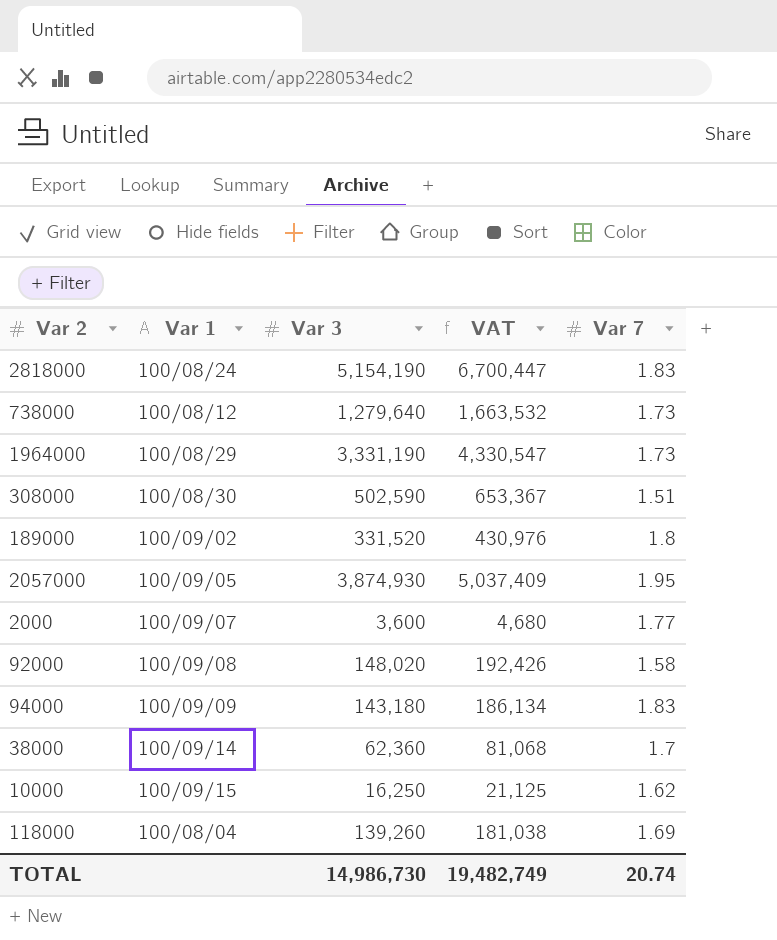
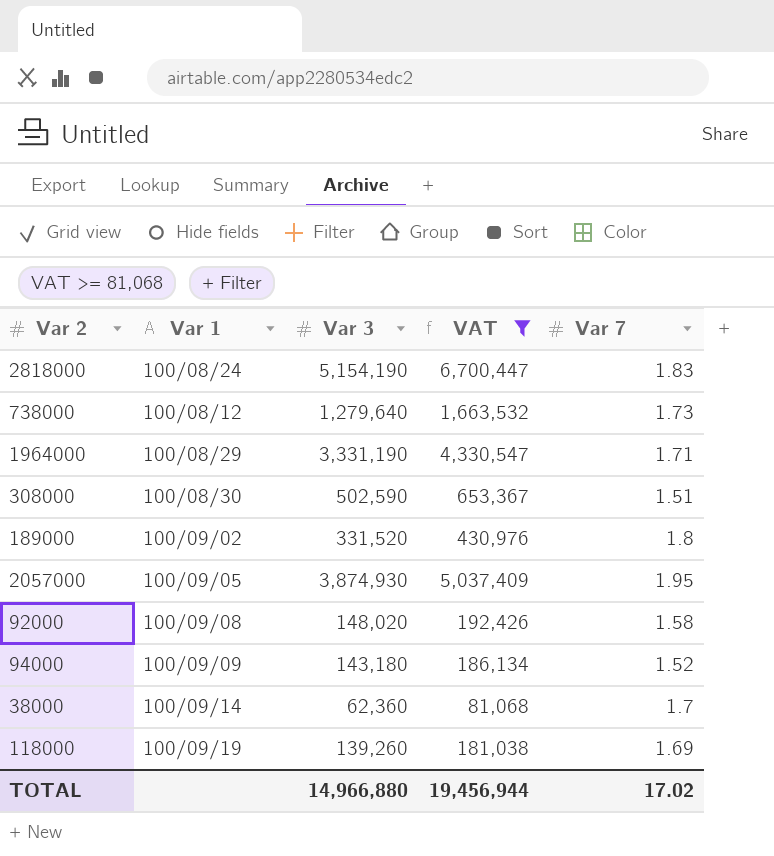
filter: none -> VAT >= 81,068
1964000 | Var 7: 1.73 -> 1.71
94000 | Var 7: 1.83 -> 1.52
118000 | Var 1: 100/08/04 -> 100/09/19
TOTAL | Var 3: 14,986,730 -> 14,966,880
TOTAL | VAT: 19,482,749 -> 19,456,944
TOTAL | Var 7: 20.74 -> 17.02

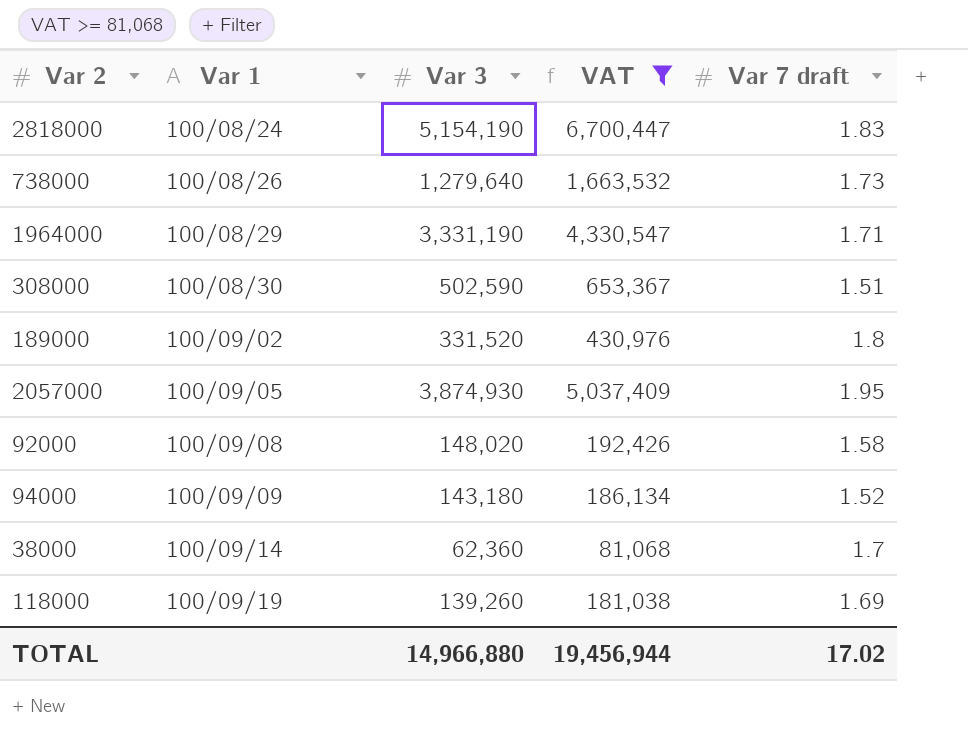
column name: Var 7 -> Var 7 draft
738000 | Var 1: 100/08/12 -> 100/08/26

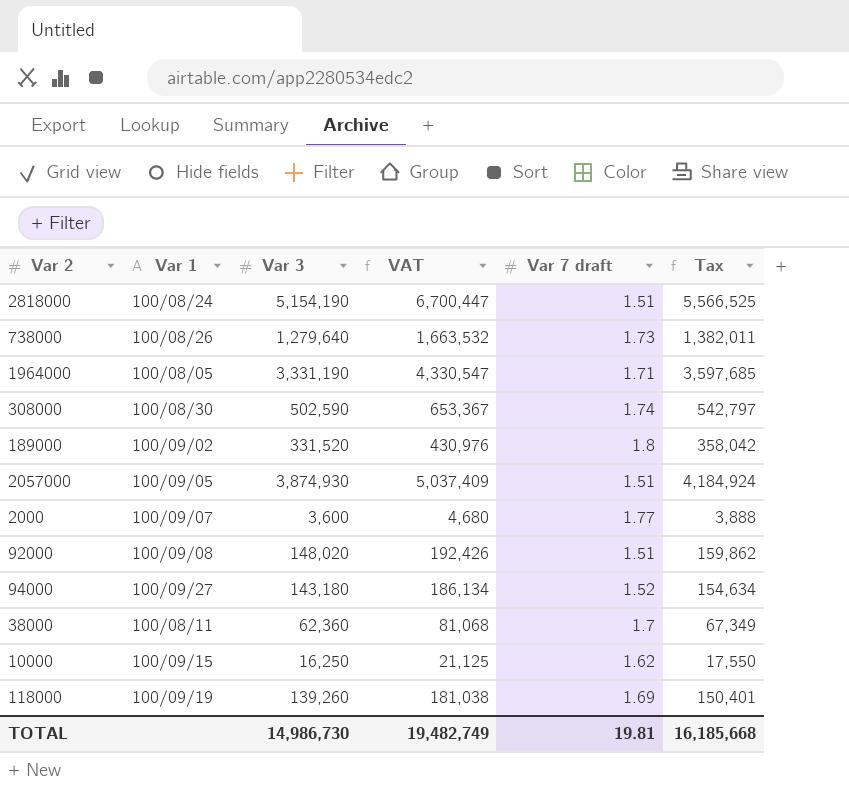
filter: VAT >= 81,068 -> none
column Tax | formula: none -> [Var 3] * 1.08
2818000 | Var 7 draft: 1.83 -> 1.51
1964000 | Var 1: 100/08/29 -> 100/08/05
308000 | Var 7 draft: 1.51 -> 1.74
2057000 | Var 7 draft: 1.95 -> 1.51
92000 | Var 7 draft: 1.58 -> 1.51
94000 | Var 1: 100/09/09 -> 100/09/27
38000 | Var 1: 100/09/14 -> 100/08/11
TOTAL | Var 3: 14,966,880 -> 14,986,730
TOTAL | VAT: 19,456,944 -> 19,482,749
TOTAL | Var 7 draft: 17.02 -> 19.81

